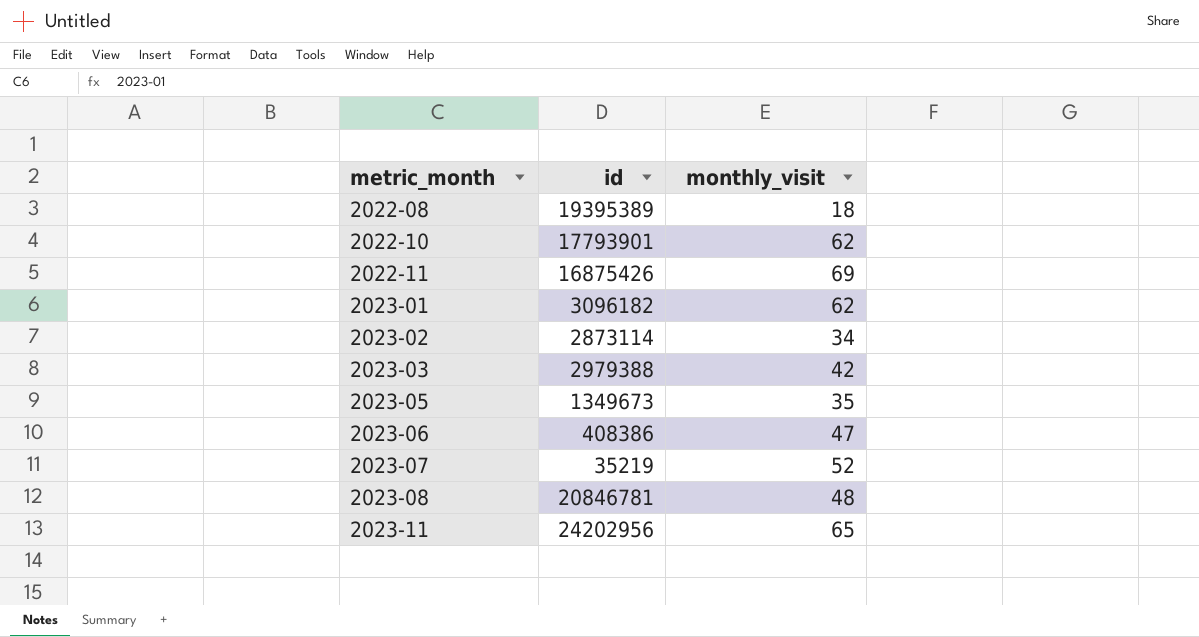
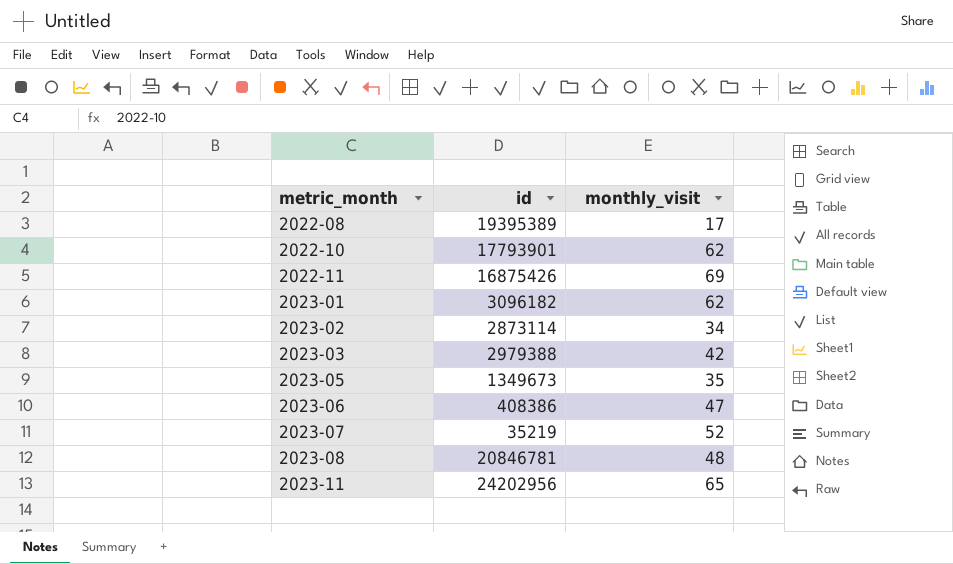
2022-08 | monthly_visit: 18 -> 17

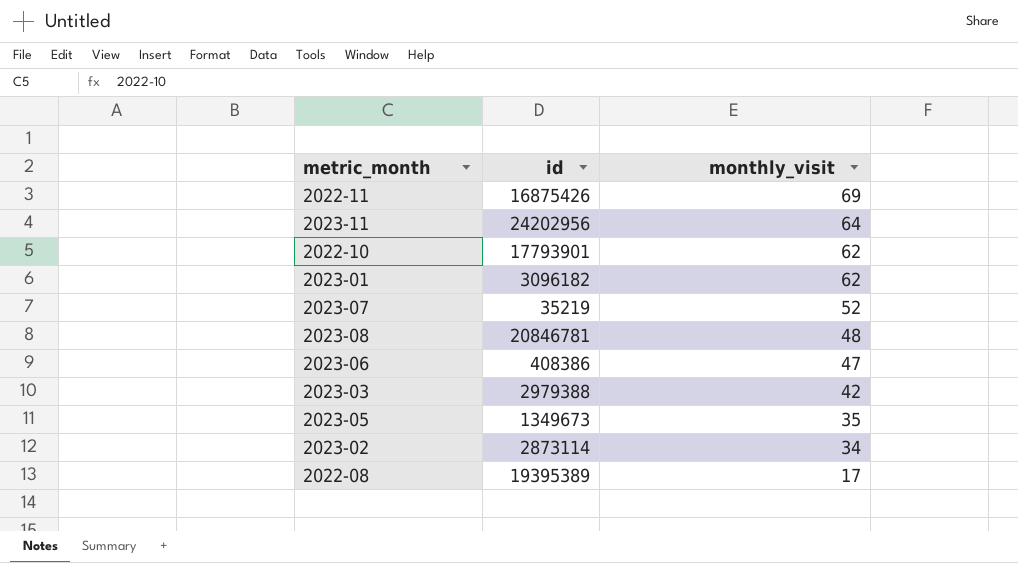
row order: metric_month ascending -> monthly_visit descending
2023-11 | monthly_visit: 65 -> 64

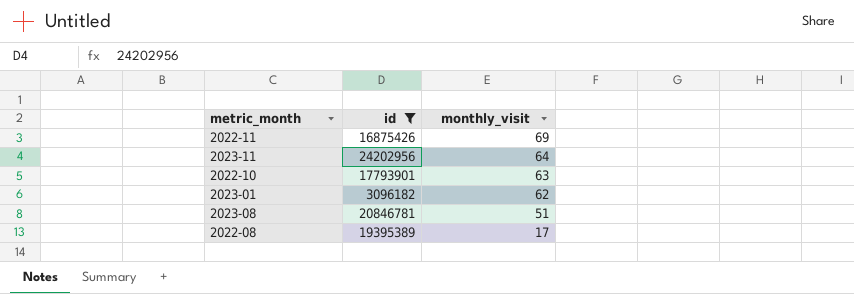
filter: none -> id >= 3096182
2022-10 | monthly_visit: 62 -> 63
2023-08 | monthly_visit: 48 -> 51

